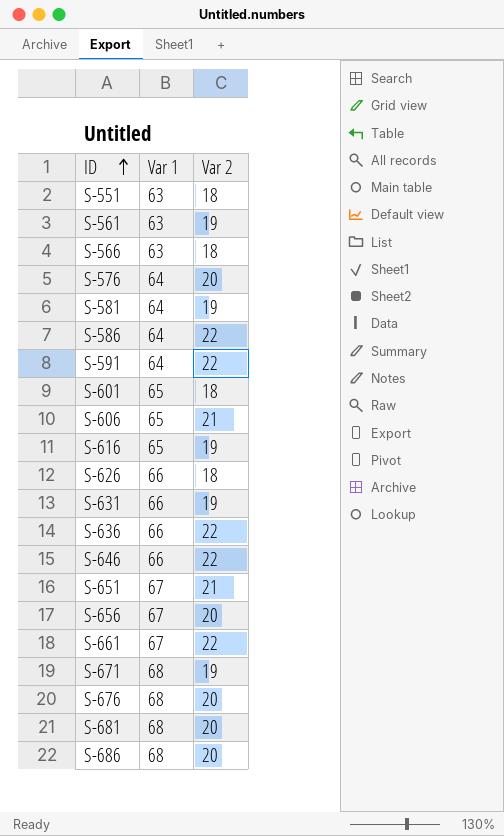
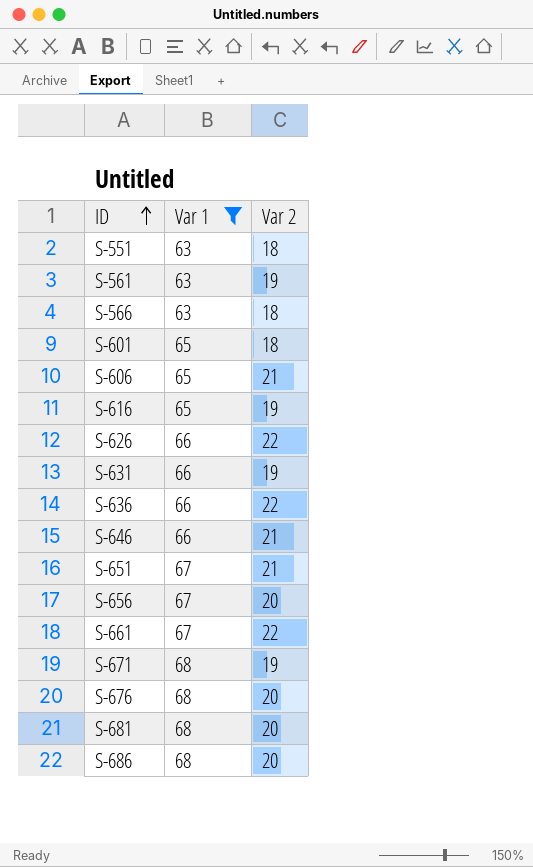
filter: none -> Var 1 != 64
S-626 | Var 2: 18 -> 22
S-646 | Var 2: 22 -> 21

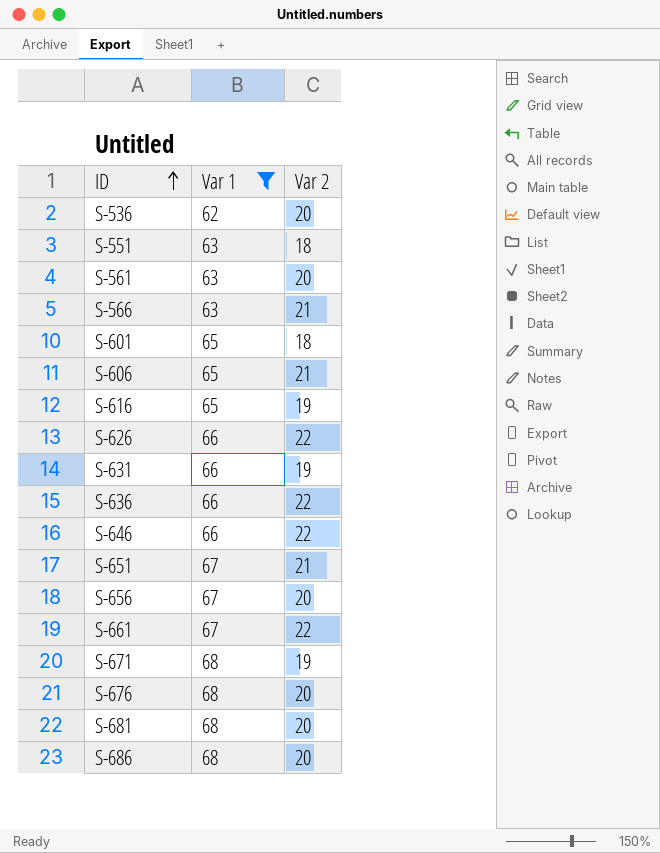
row S-536: none -> 62 | 20
S-561 | Var 2: 19 -> 20
S-566 | Var 2: 18 -> 21
S-646 | Var 2: 21 -> 22

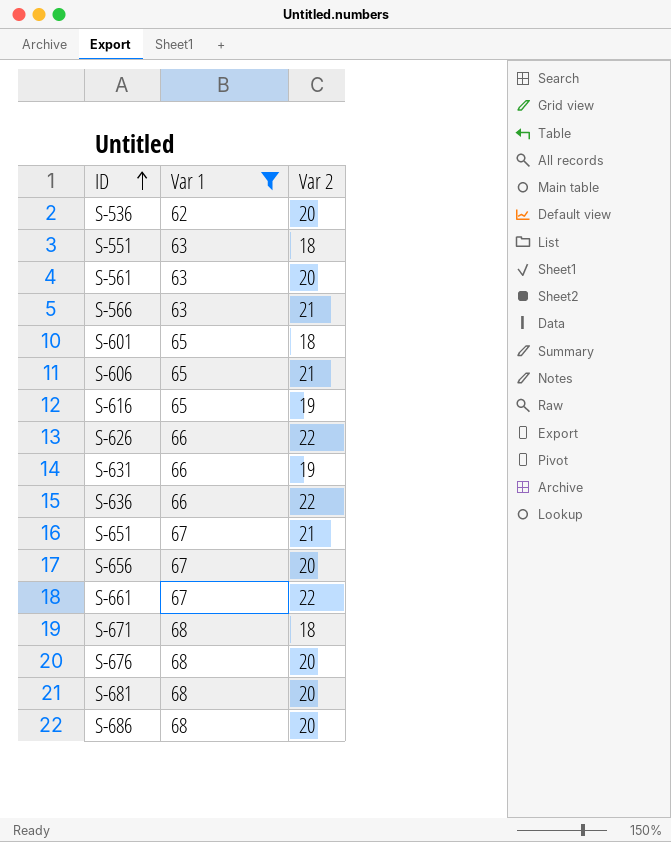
row S-646: 66 | 22 -> none
S-671 | Var 2: 19 -> 18

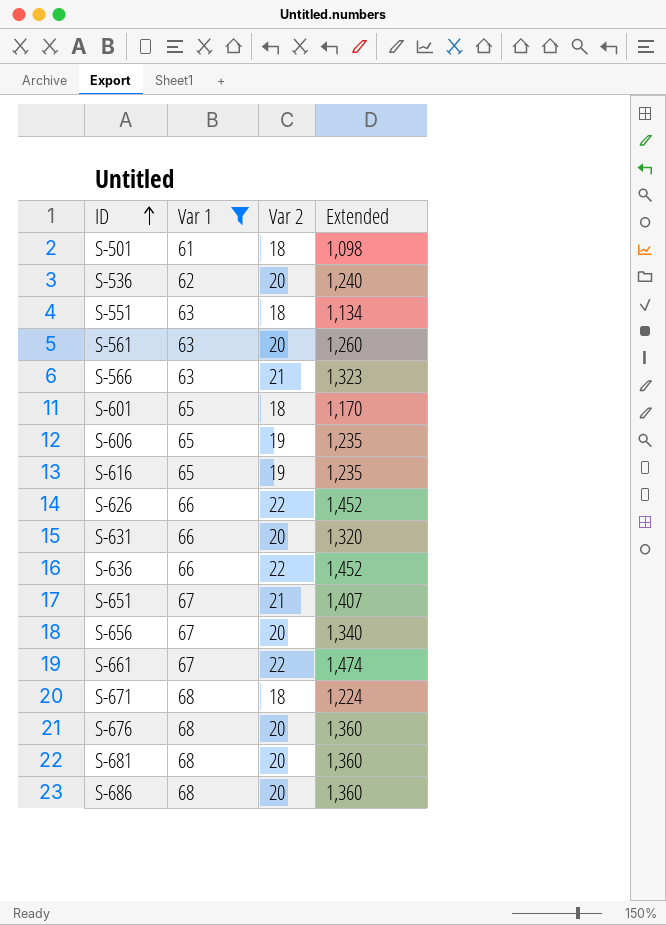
column Extended | formula: none -> [Var 1] * [Var 2]
row S-501: none -> 61 | 18 | 1,098
S-606 | Var 2: 21 -> 19
S-631 | Var 2: 19 -> 20

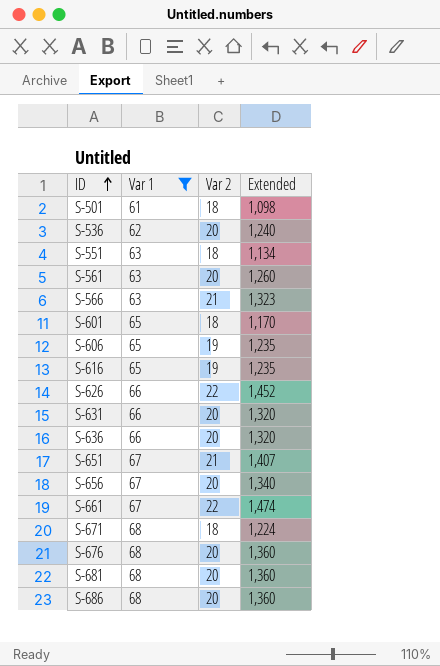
S-636 | Var 2: 22 -> 20
S-636 | Extended: 1,452 -> 1,320

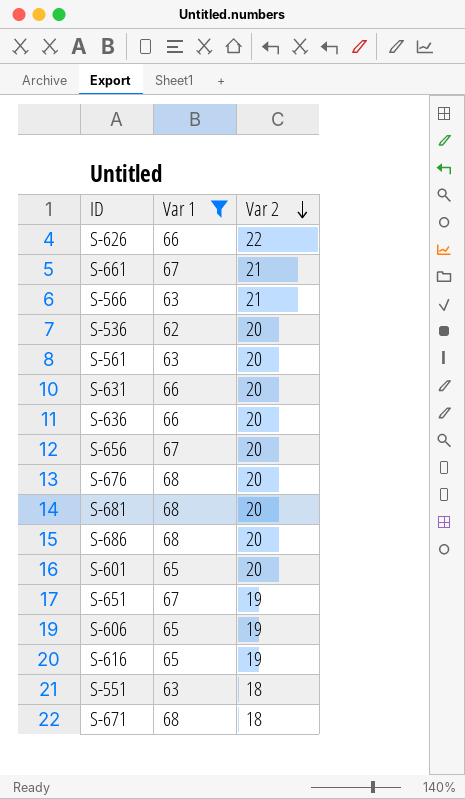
row order: ID ascending -> Var 2 descending
column Extended | formula: [Var 1] * [Var 2] -> none
row S-501: 61 | 18 | 1,098 -> none
S-661 | Var 2: 22 -> 21
S-601 | Var 2: 18 -> 20
S-651 | Var 2: 21 -> 19

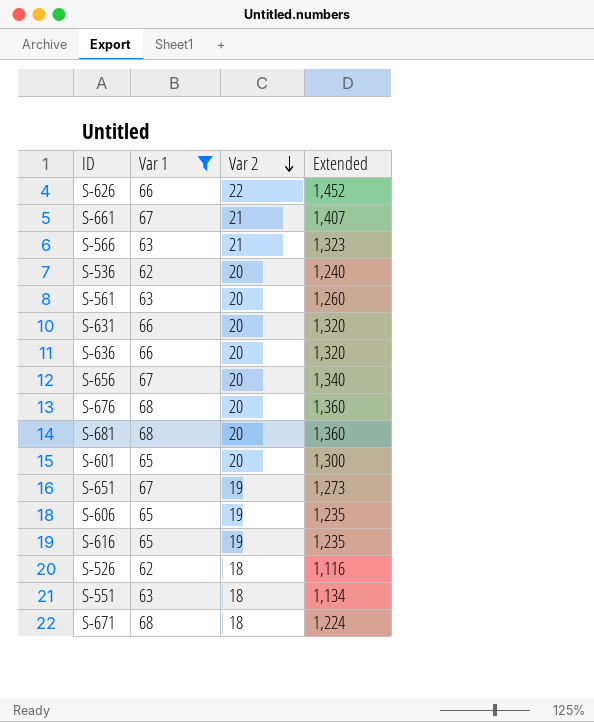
column Extended | formula: none -> [Var 1] * [Var 2]
row S-686: 68 | 20 -> none
row S-526: none -> 62 | 18 | 1,116

